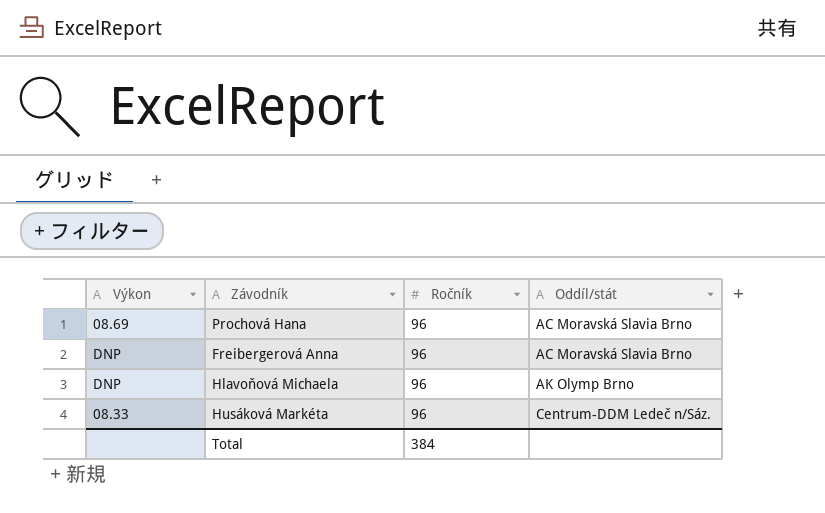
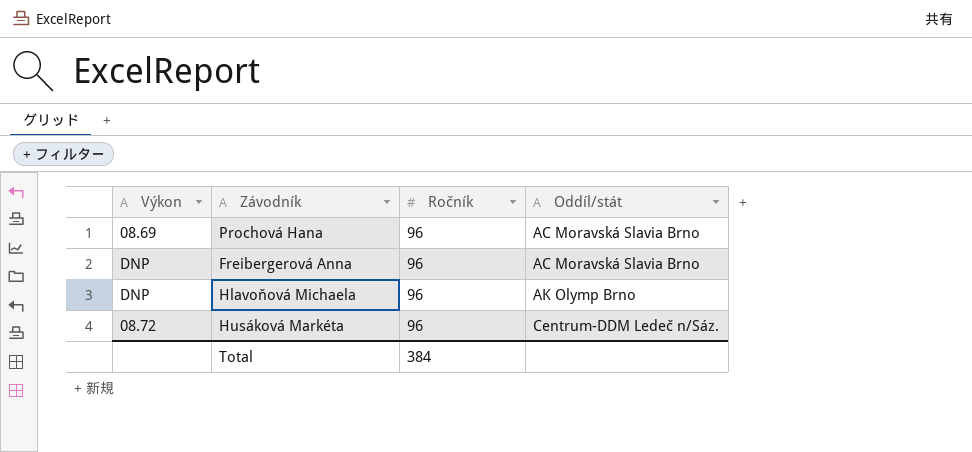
Husáková Markéta | Výkon: 08.33 -> 08.72

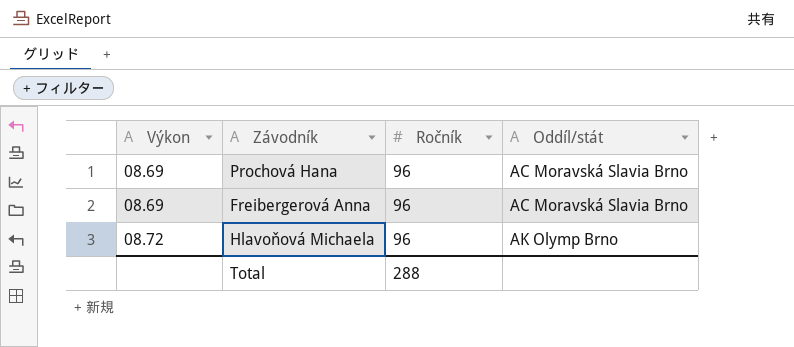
row Husáková Markéta: 08.72 | 96 | Centrum-DDM Ledeč n/Sáz. -> none
Freibergerová Anna | Výkon: DNP -> 08.69
Hlavoňová Michaela | Výkon: DNP -> 08.72
Total | Ročník: 384 -> 288

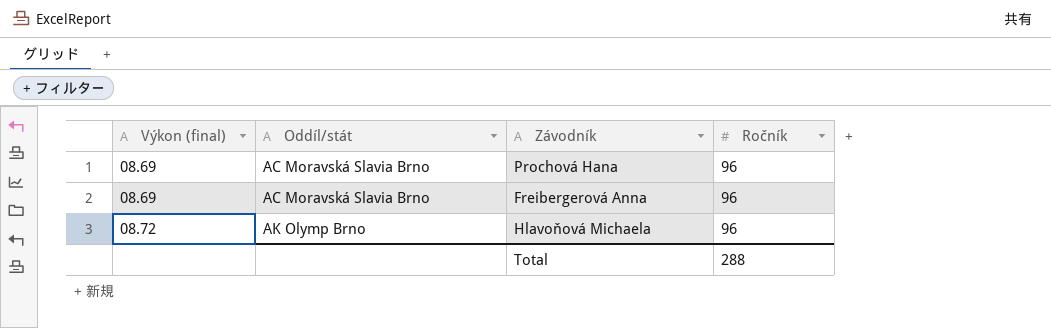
column name: Výkon -> Výkon (final)
column Oddíl/stát | position: 4 -> 2

